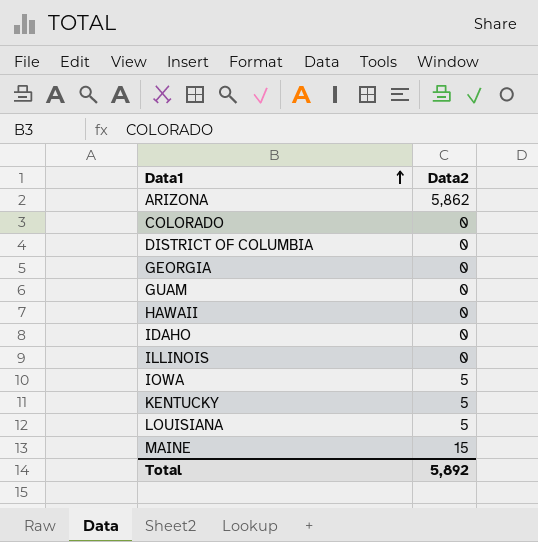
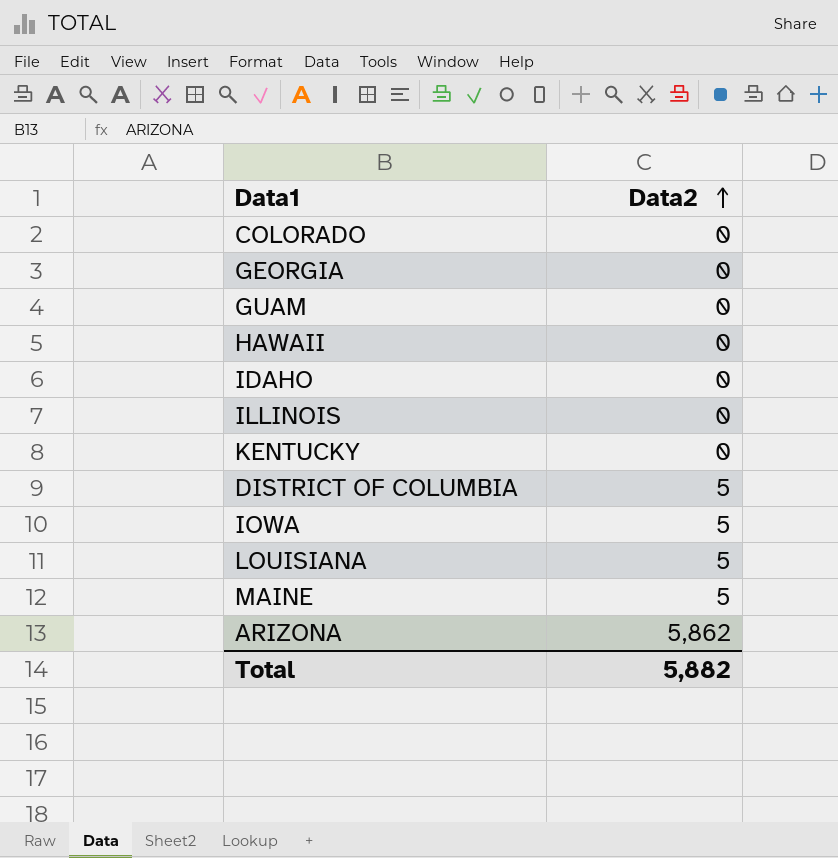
row order: Data1 ascending -> Data2 ascending
KENTUCKY | Data2: 5 -> 0
DISTRICT OF COLUMBIA | Data2: 0 -> 5
MAINE | Data2: 15 -> 5
Total | Data2: 5,892 -> 5,882

